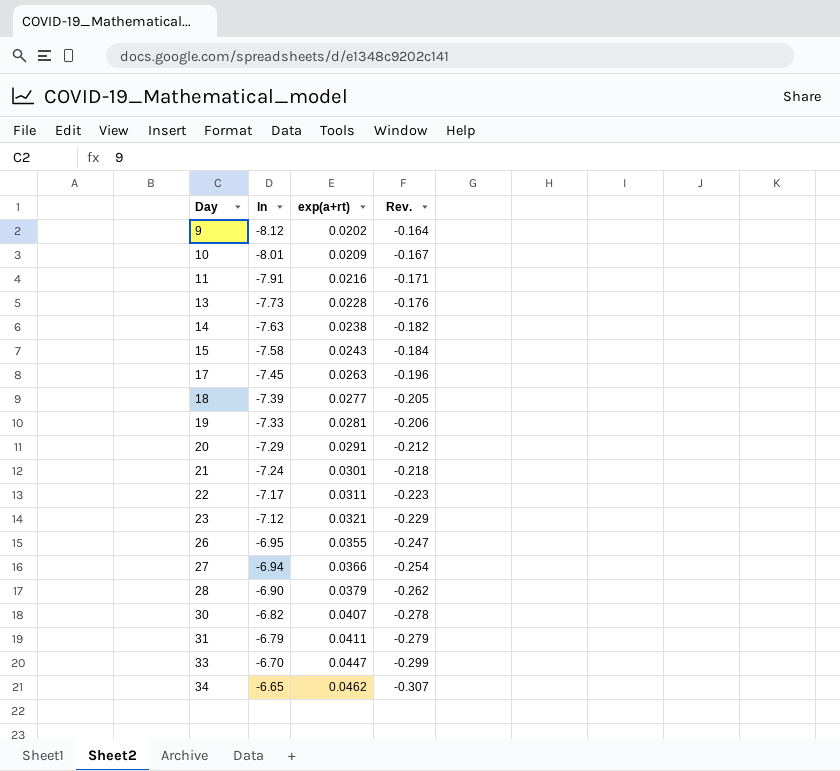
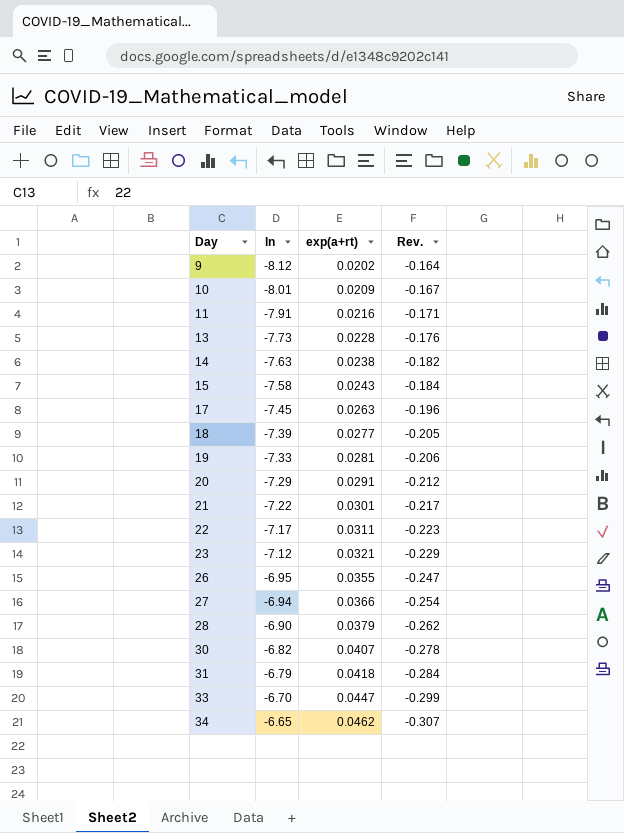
21 | ln: -7.24 -> -7.22
21 | Rev.: -0.218 -> -0.217
31 | exp(a+rt): 0.0411 -> 0.0418
31 | Rev.: -0.279 -> -0.284

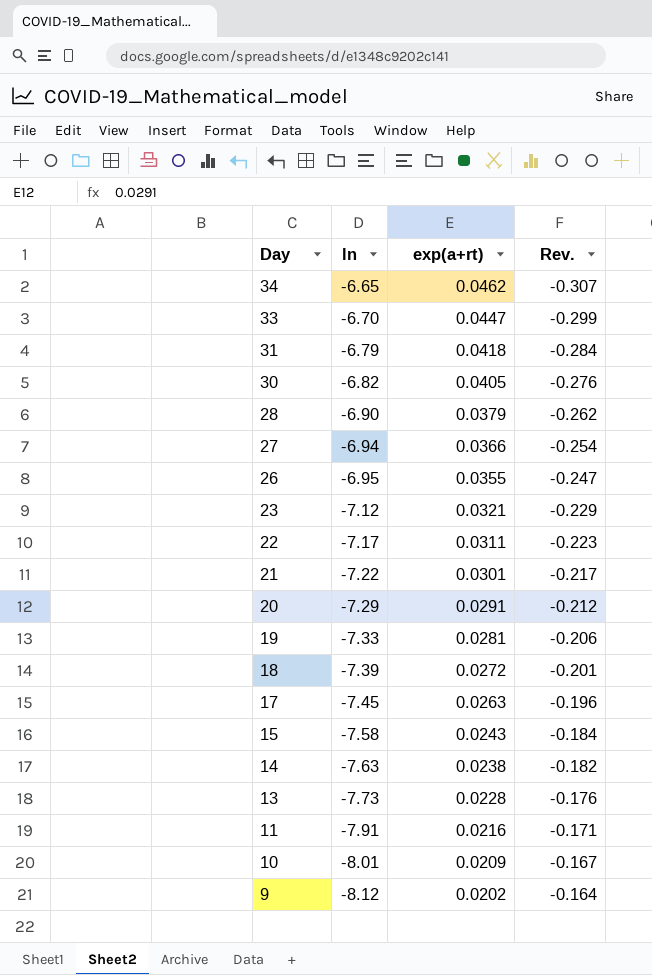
row order: Day ascending -> Day descending
30 | exp(a+rt): 0.0407 -> 0.0405
30 | Rev.: -0.278 -> -0.276
18 | exp(a+rt): 0.0277 -> 0.0272
18 | Rev.: -0.205 -> -0.201

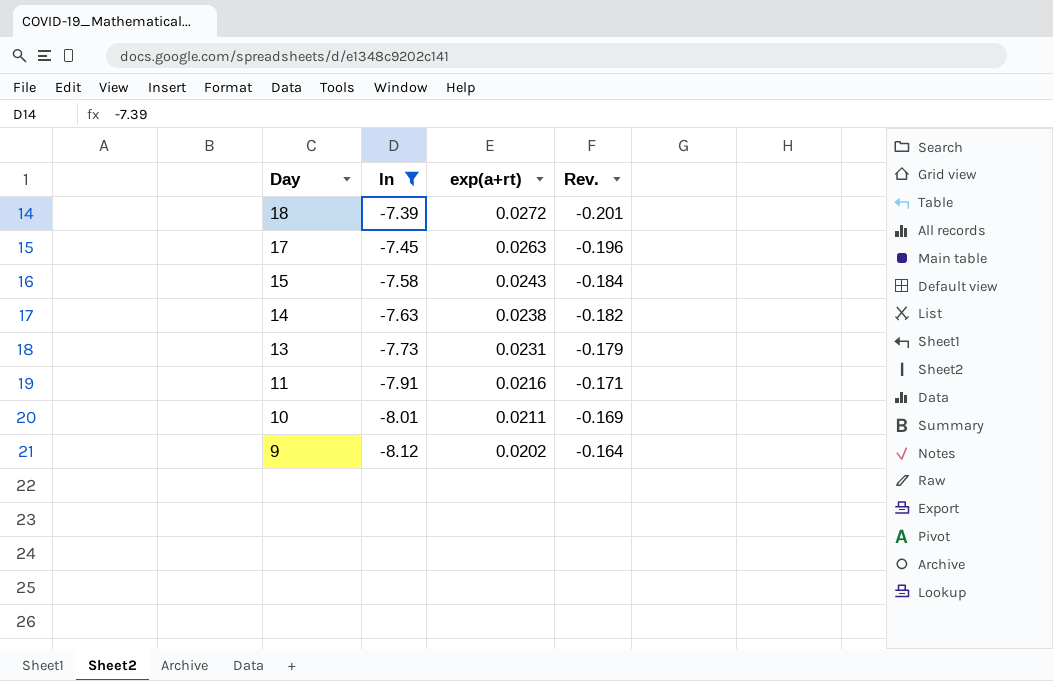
filter: none -> ln <= -7.39
13 | exp(a+rt): 0.0228 -> 0.0231
13 | Rev.: -0.176 -> -0.179
10 | exp(a+rt): 0.0209 -> 0.0211
10 | Rev.: -0.167 -> -0.169

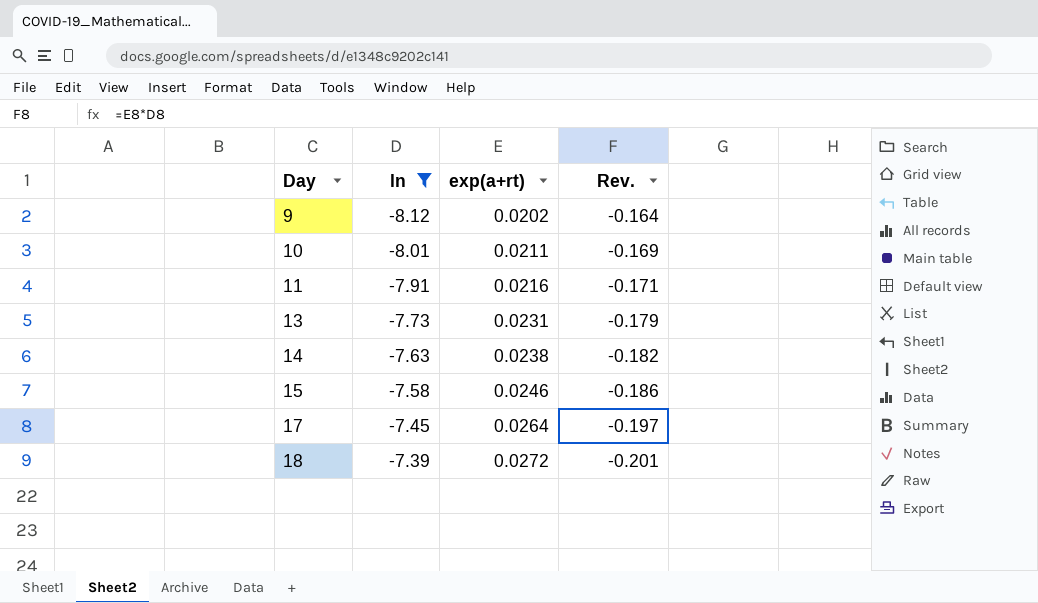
row order: Day descending -> Day ascending
15 | exp(a+rt): 0.0243 -> 0.0246
15 | Rev.: -0.184 -> -0.186
17 | exp(a+rt): 0.0263 -> 0.0264
17 | Rev.: -0.196 -> -0.197

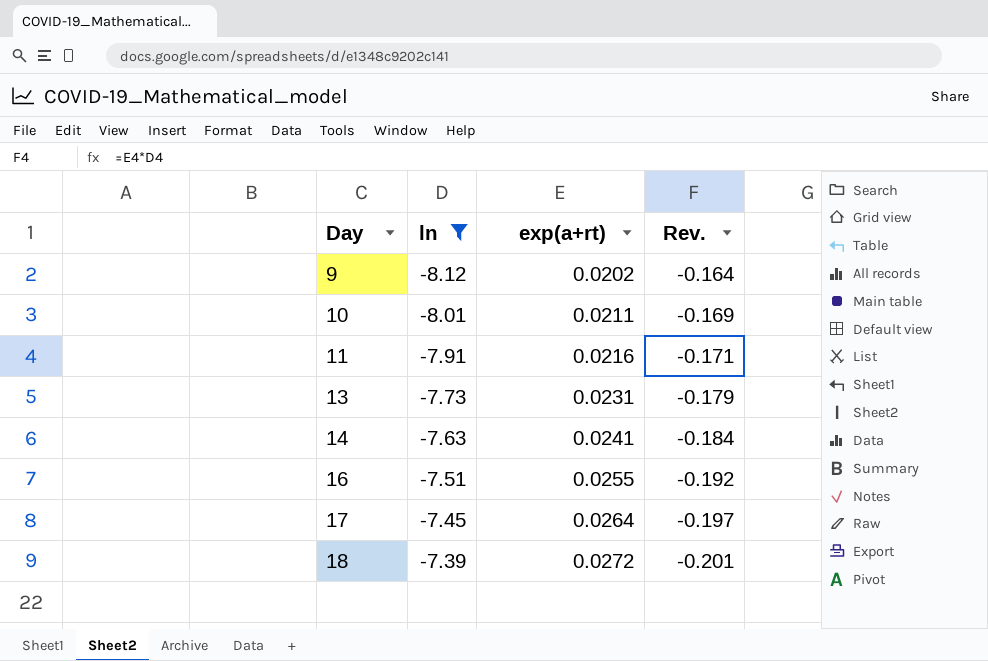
row 15: -7.58 | 0.0246 | -0.186 -> none
14 | exp(a+rt): 0.0238 -> 0.0241
14 | Rev.: -0.182 -> -0.184
row 16: none -> -7.51 | 0.0255 | -0.192

